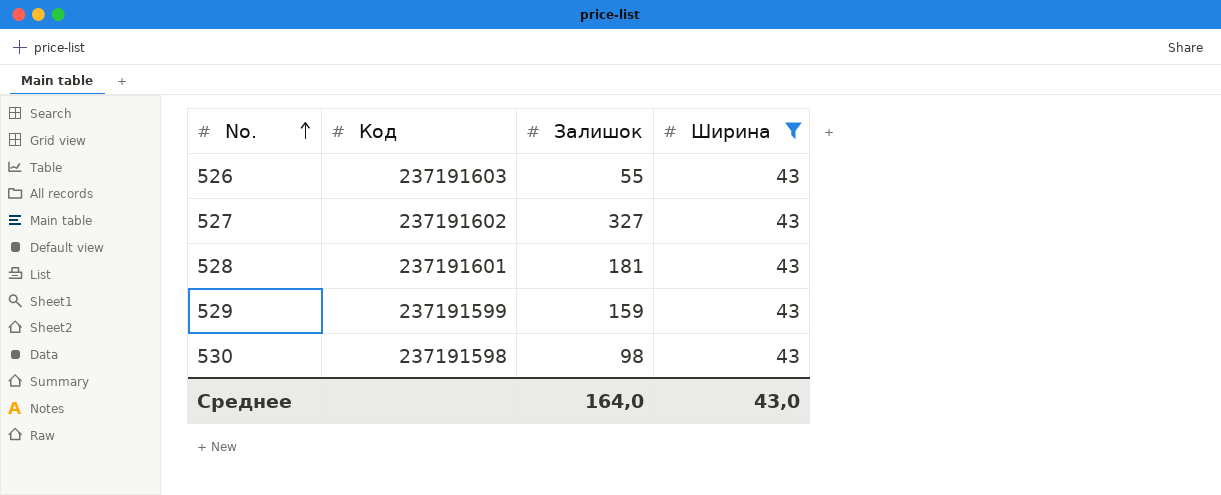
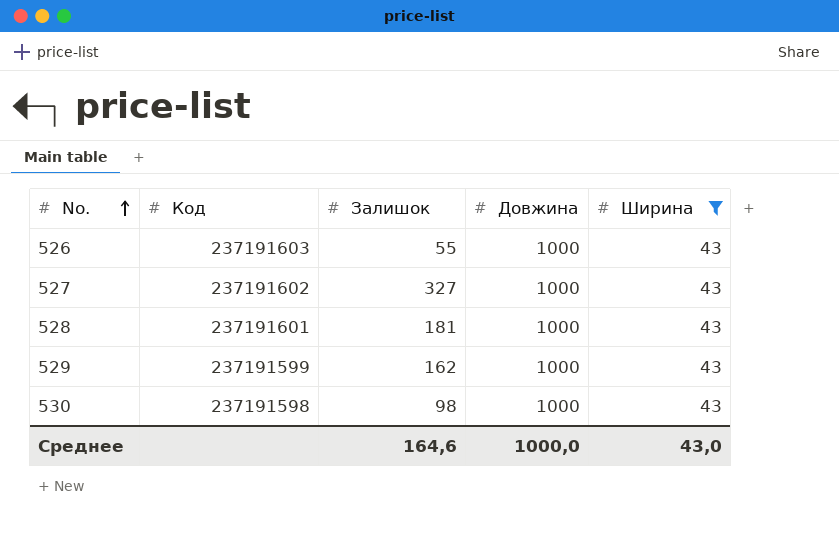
column Довжина | position: none -> 4
529 | Залишок: 159 -> 162
Среднее | Залишок: 164,0 -> 164,6

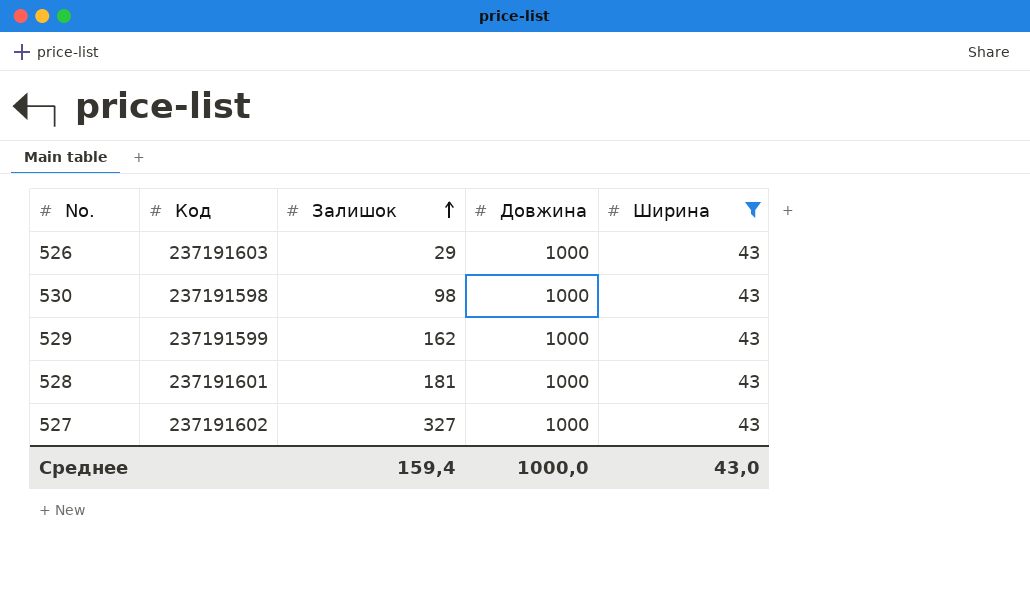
row order: No. ascending -> Залишок ascending
526 | Залишок: 55 -> 29
Среднее | Залишок: 164,6 -> 159,4

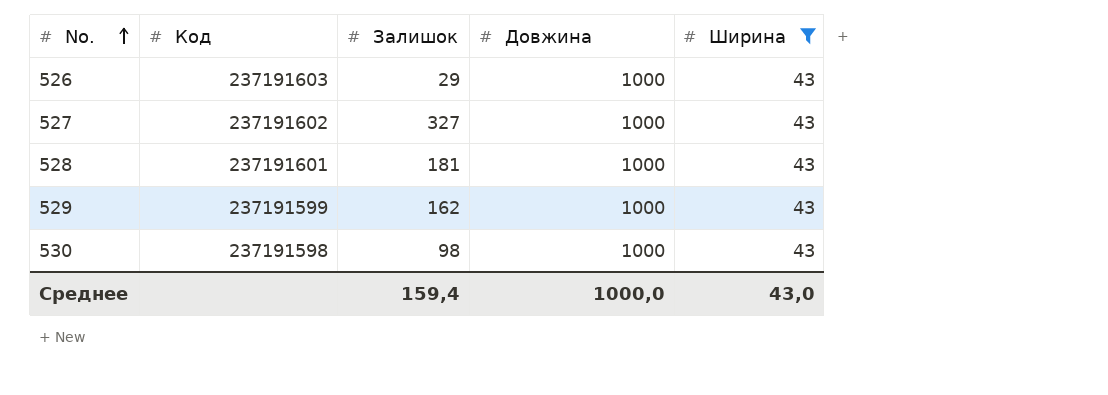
row order: Залишок ascending -> No. ascending

